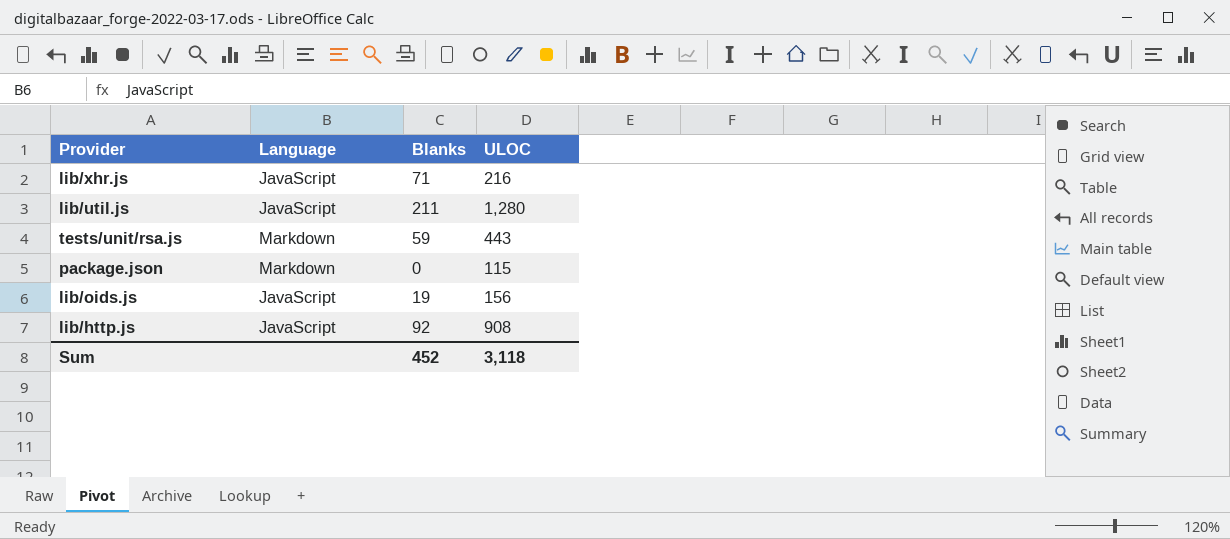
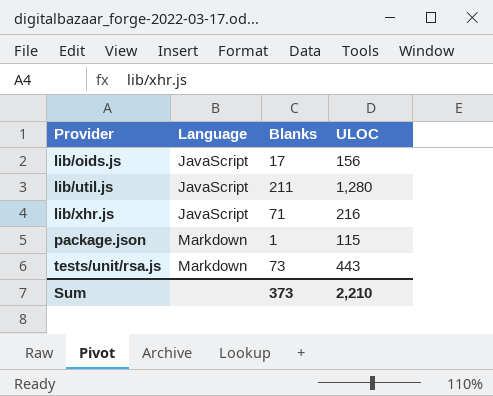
row order: none -> Provider ascending
row lib/http.js: JavaScript | 92 | 908 -> none
lib/oids.js | Blanks: 19 -> 17
package.json | Blanks: 0 -> 1
tests/unit/rsa.js | Blanks: 59 -> 73
Sum | Blanks: 452 -> 373
Sum | ULOC: 3,118 -> 2,210

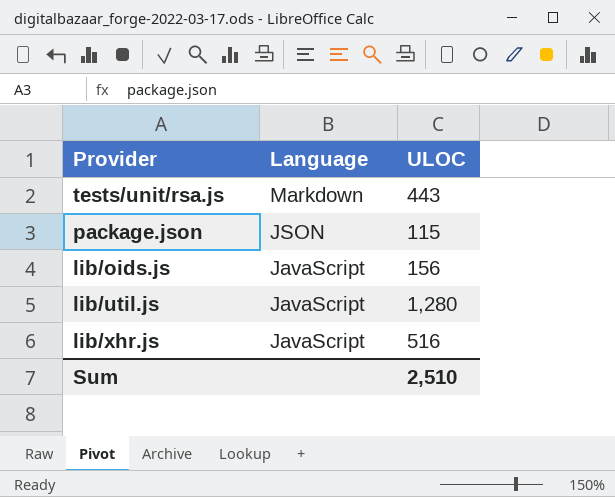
row order: Provider ascending -> Language descending
column Blanks | position: 3 -> none
package.json | Language: Markdown -> JSON
lib/xhr.js | ULOC: 216 -> 516
Sum | ULOC: 2,210 -> 2,510

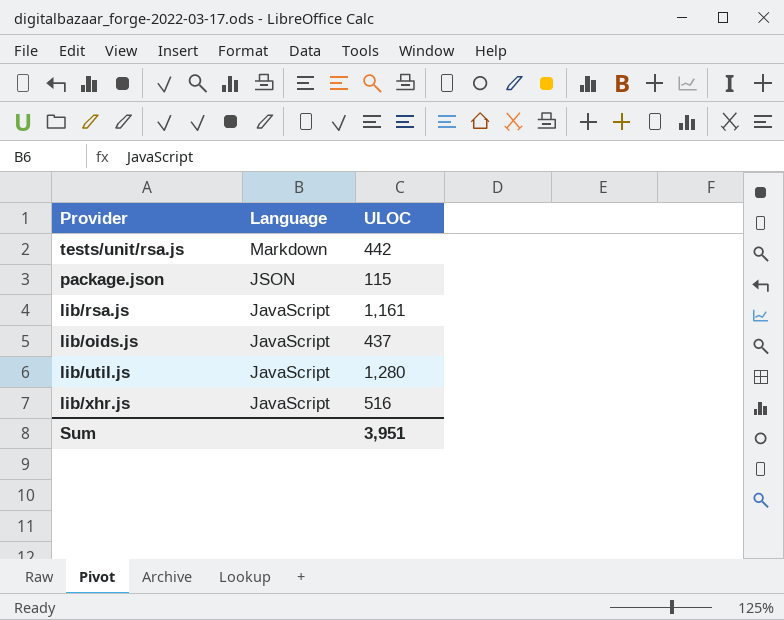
tests/unit/rsa.js | ULOC: 443 -> 442
row lib/rsa.js: none -> JavaScript | 1,161
lib/oids.js | ULOC: 156 -> 437
Sum | ULOC: 2,510 -> 3,951

